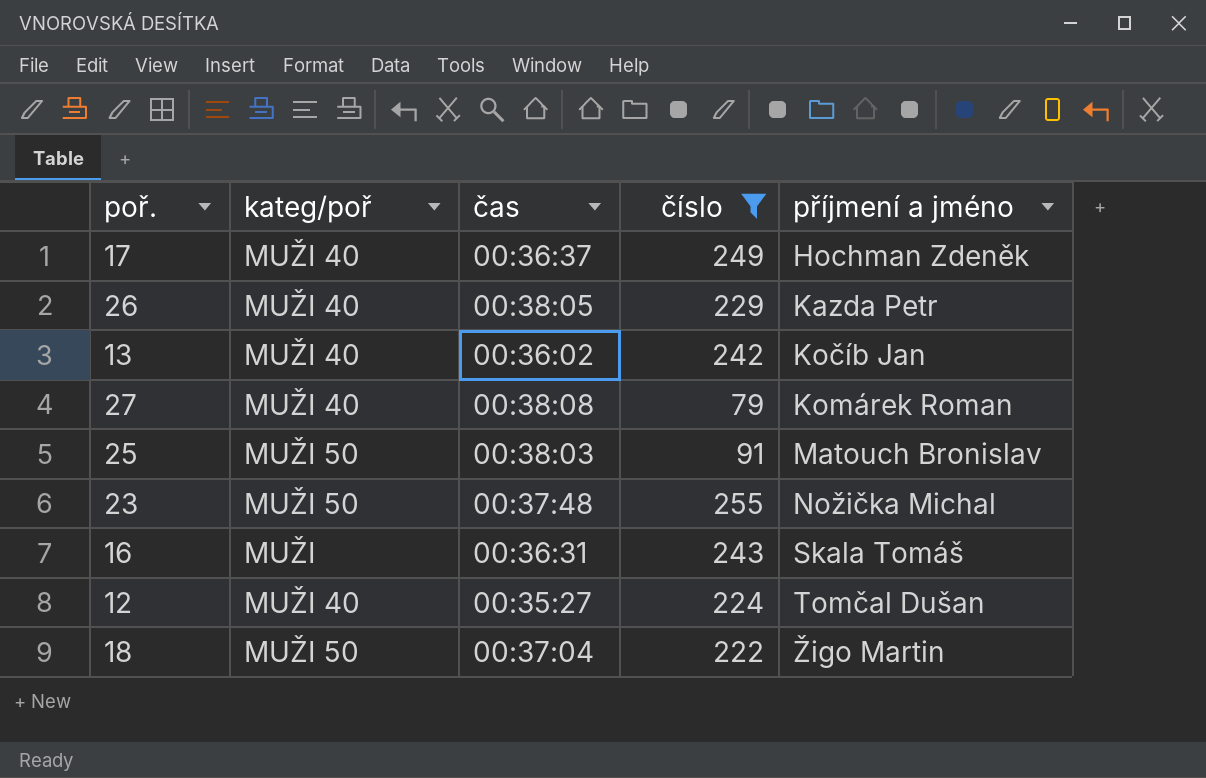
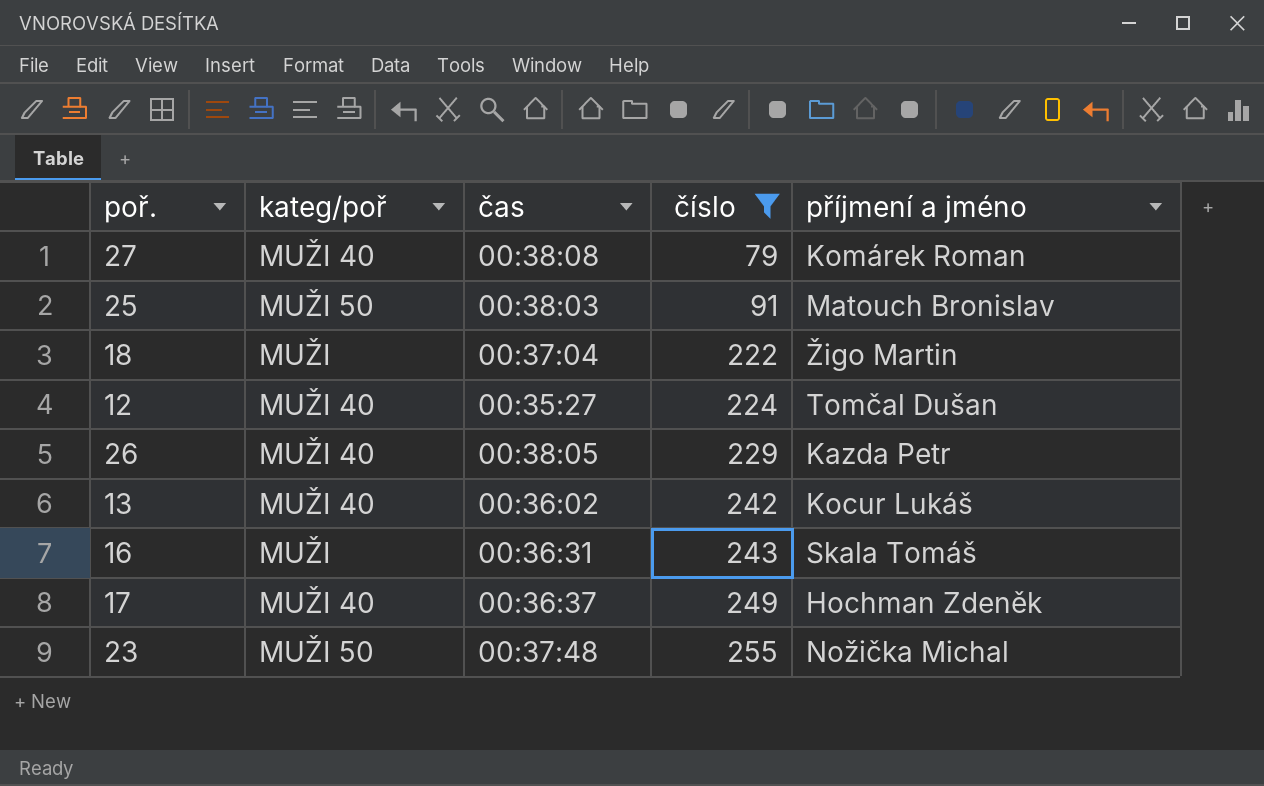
row order: příjmení a jméno ascending -> číslo ascending
18 | kateg/poř: MUŽI 50 -> MUŽI
13 | příjmení a jméno: Kočíb Jan -> Kocur Lukáš

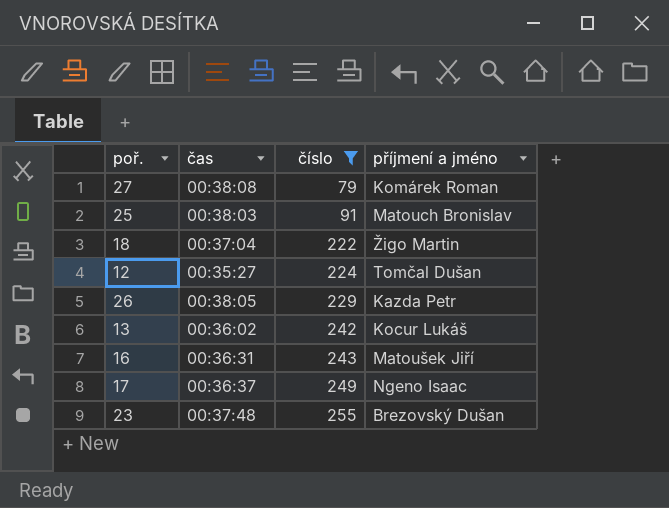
column kateg/poř | position: 2 -> none
16 | příjmení a jméno: Skala Tomáš -> Matoušek Jiří
17 | příjmení a jméno: Hochman Zdeněk -> Ngeno Isaac
23 | příjmení a jméno: Nožička Michal -> Brezovský Dušan

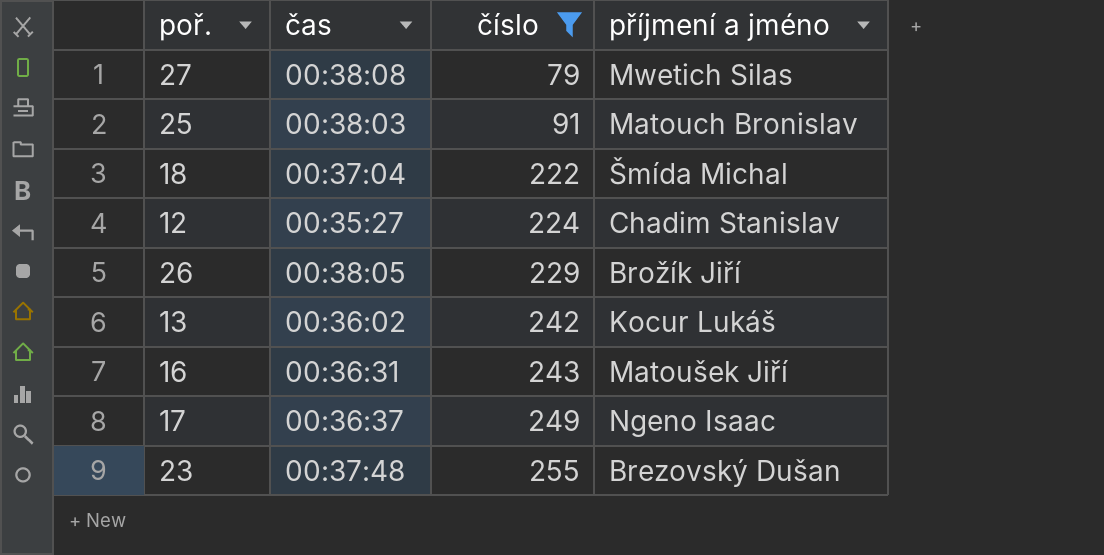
27 | příjmení a jméno: Komárek Roman -> Mwetich Silas
18 | příjmení a jméno: Žigo Martin -> Šmída Michal
12 | příjmení a jméno: Tomčal Dušan -> Chadim Stanislav
26 | příjmení a jméno: Kazda Petr -> Brožík Jiří

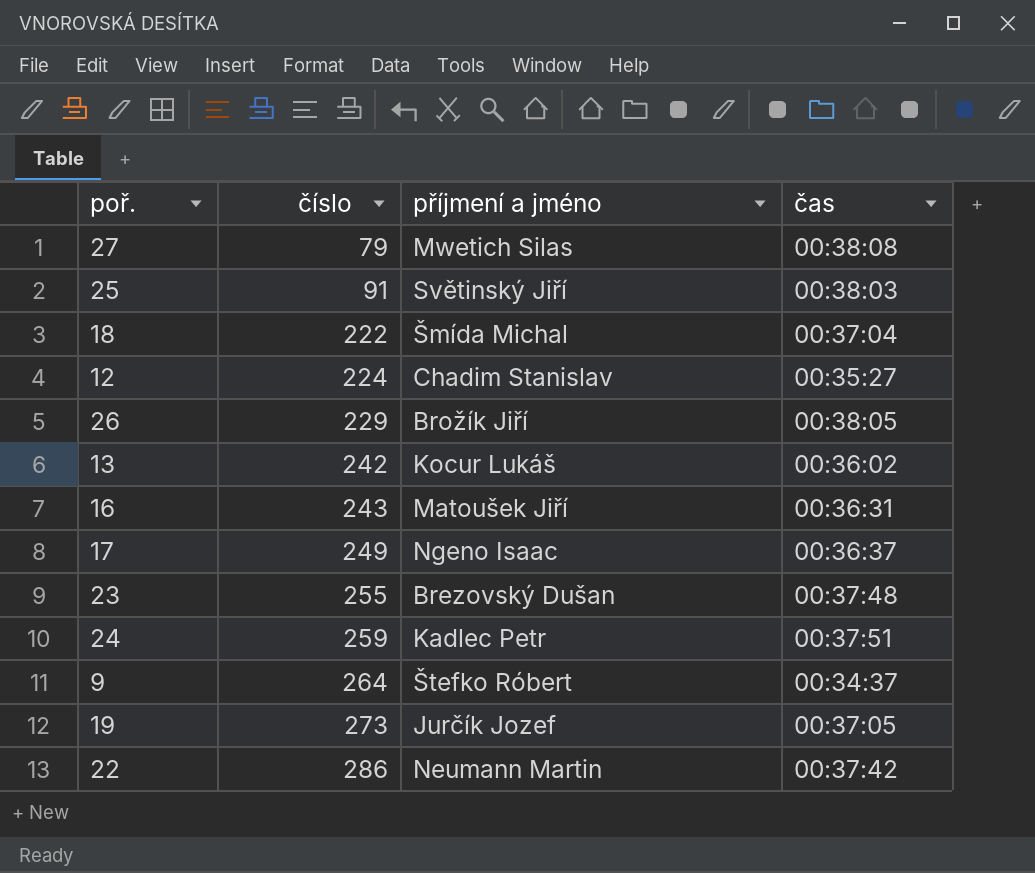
filter: číslo <= 255 -> none
column čas | position: 2 -> 4
25 | příjmení a jméno: Matouch Bronislav -> Světinský Jiří

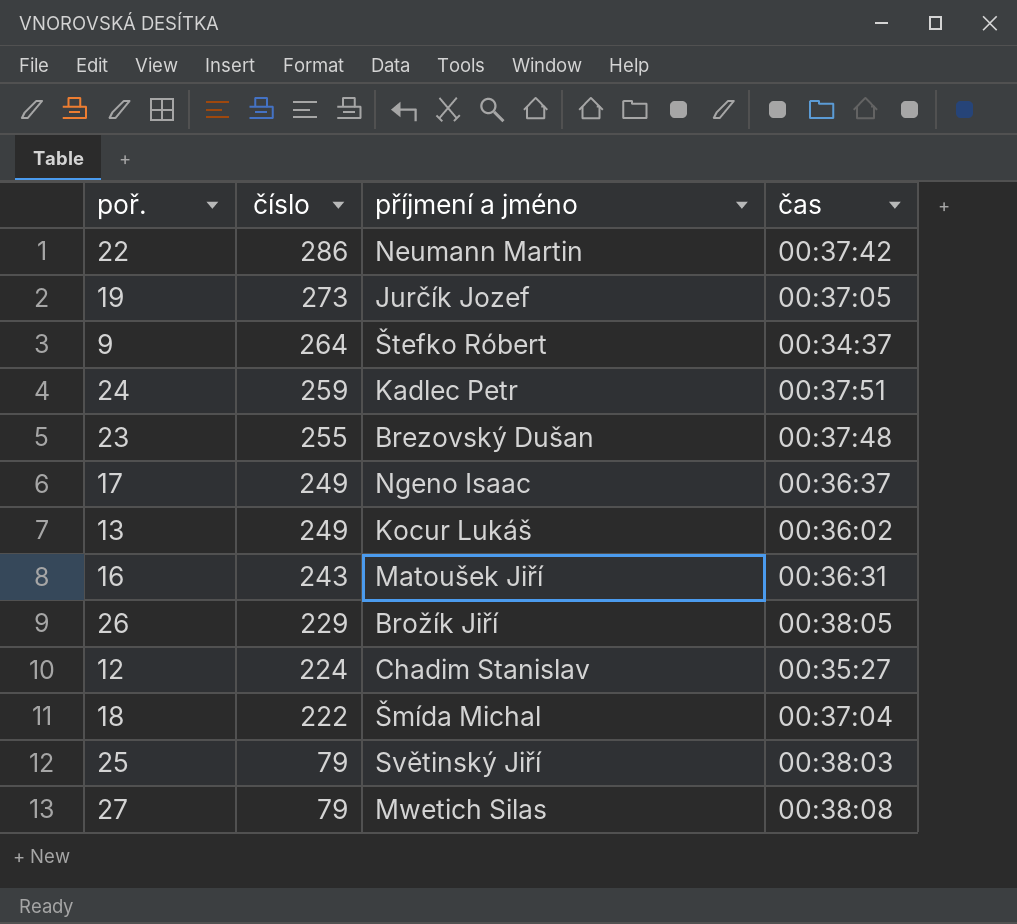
row order: číslo ascending -> číslo descending
13 | číslo: 242 -> 249
25 | číslo: 91 -> 79

